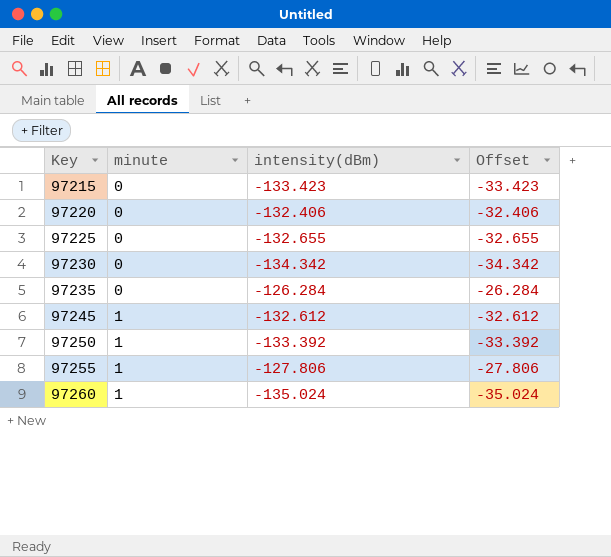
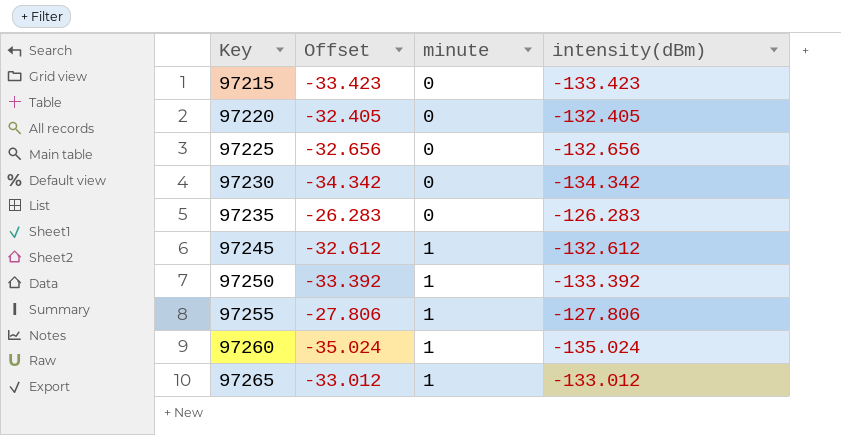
column Offset | position: 4 -> 2
97220 | Offset: -32.406 -> -32.405
97220 | intensity(dBm): -132.406 -> -132.405
97225 | Offset: -32.655 -> -32.656
97225 | intensity(dBm): -132.655 -> -132.656
97235 | Offset: -26.284 -> -26.283
97235 | intensity(dBm): -126.284 -> -126.283
row 97265: none -> -33.012 | 1 | -133.012

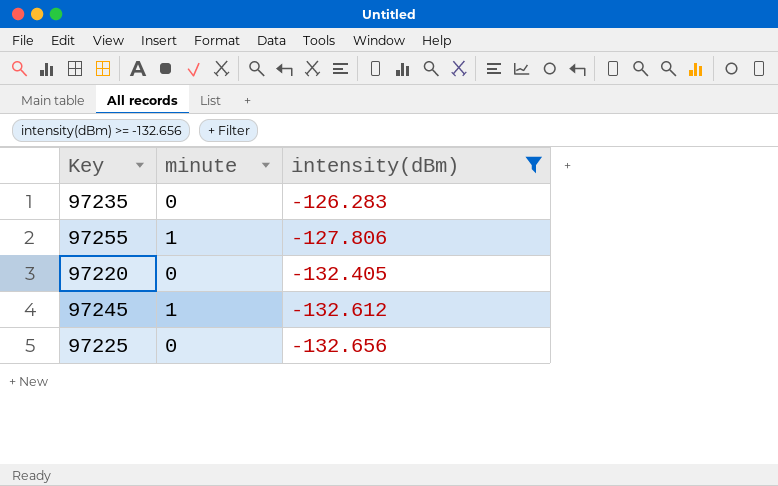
filter: none -> intensity(dBm) >= -132.656
row order: Key ascending -> intensity(dBm) descending
column Offset | formula: [intensity(dBm)] + 100 -> none

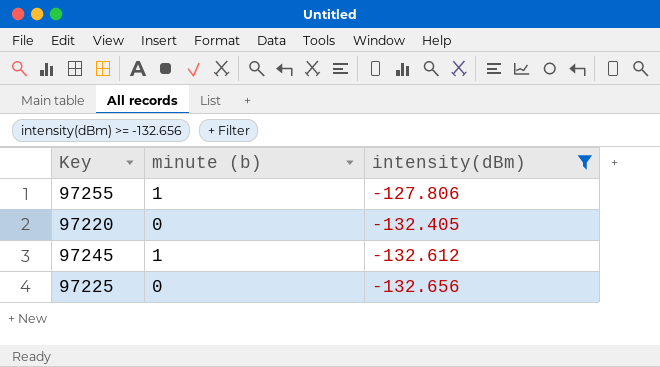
column name: minute -> minute (b)
row 97235: 0 | -126.283 -> none

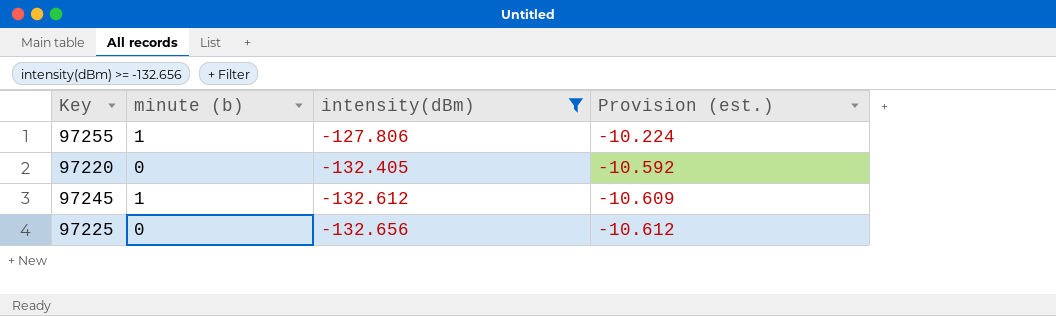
column Provision (est.) | formula: none -> [intensity(dBm)] * 0.08

